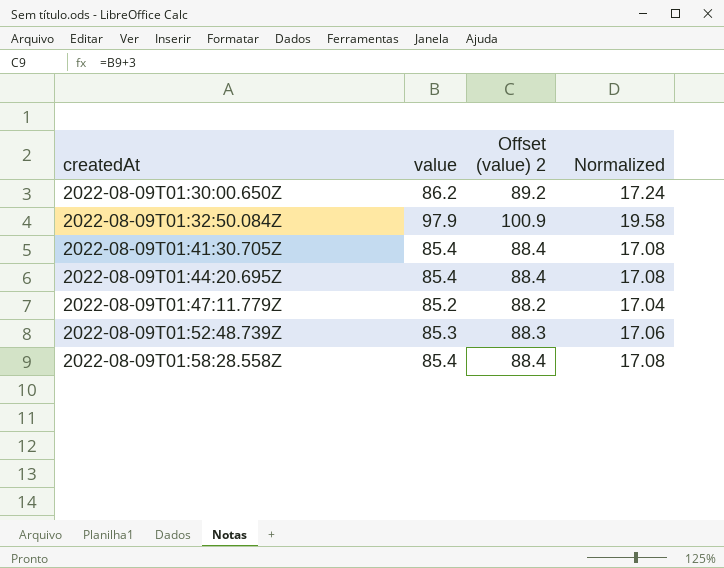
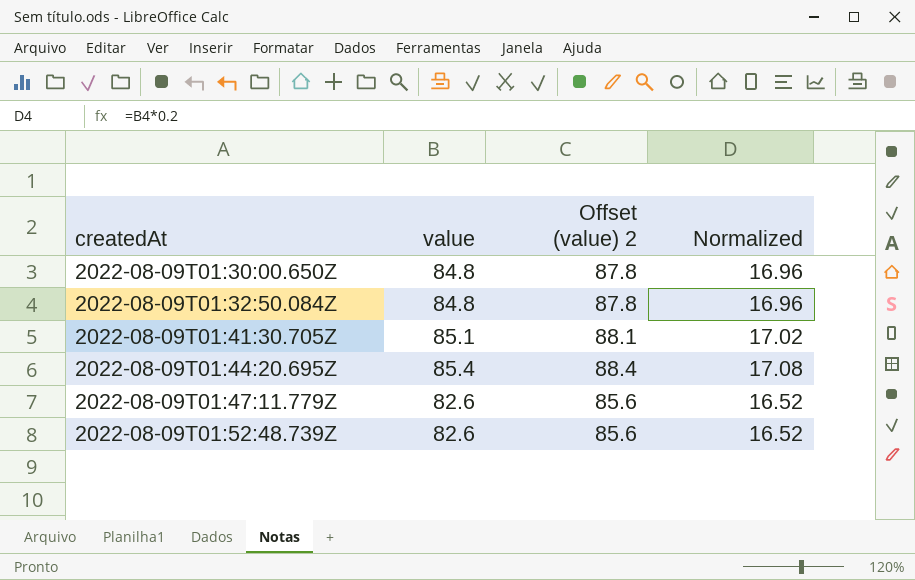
row 2022-08-09T01:58:28.558Z: 85.4 | 88.4 | 17.08 -> none
2022-08-09T01:30:00.650Z | value: 86.2 -> 84.8
2022-08-09T01:30:00.650Z | Offset (value) 2: 89.2 -> 87.8
2022-08-09T01:30:00.650Z | Normalized: 17.24 -> 16.96
2022-08-09T01:32:50.084Z | value: 97.9 -> 84.8
2022-08-09T01:32:50.084Z | Offset (value) 2: 100.9 -> 87.8
2022-08-09T01:32:50.084Z | Normalized: 19.58 -> 16.96
2022-08-09T01:41:30.705Z | value: 85.4 -> 85.1
2022-08-09T01:41:30.705Z | Offset (value) 2: 88.4 -> 88.1
2022-08-09T01:41:30.705Z | Normalized: 17.08 -> 17.02
2022-08-09T01:47:11.779Z | value: 85.2 -> 82.6
2022-08-09T01:47:11.779Z | Offset (value) 2: 88.2 -> 85.6
2022-08-09T01:47:11.779Z | Normalized: 17.04 -> 16.52
2022-08-09T01:52:48.739Z | value: 85.3 -> 82.6
2022-08-09T01:52:48.739Z | Offset (value) 2: 88.3 -> 85.6
2022-08-09T01:52:48.739Z | Normalized: 17.06 -> 16.52

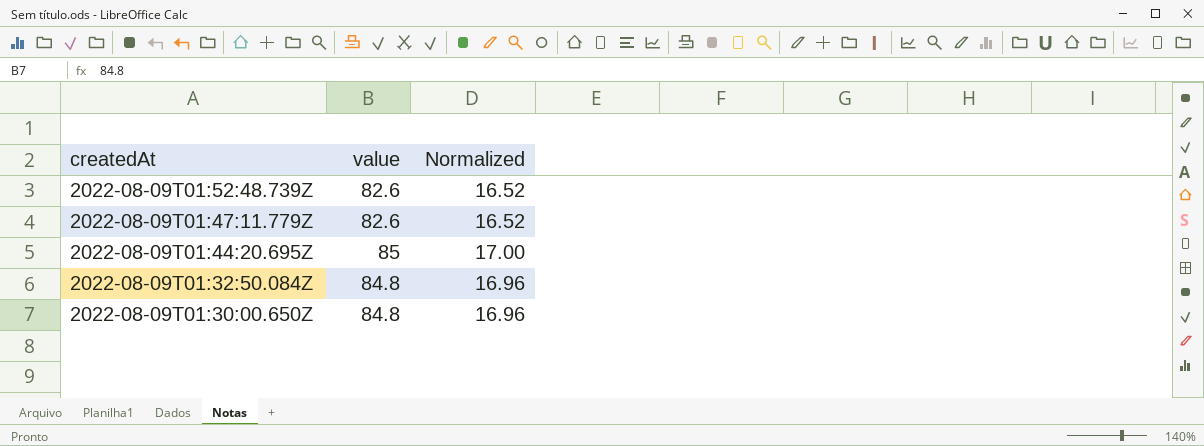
row order: createdAt ascending -> createdAt descending
column Offset (value) 2 | formula: [value] + 3 -> none
row 2022-08-09T01:41:30.705Z: 85.1 | 88.1 | 17.02 -> none
2022-08-09T01:44:20.695Z | value: 85.4 -> 85
2022-08-09T01:44:20.695Z | Normalized: 17.08 -> 17.00

